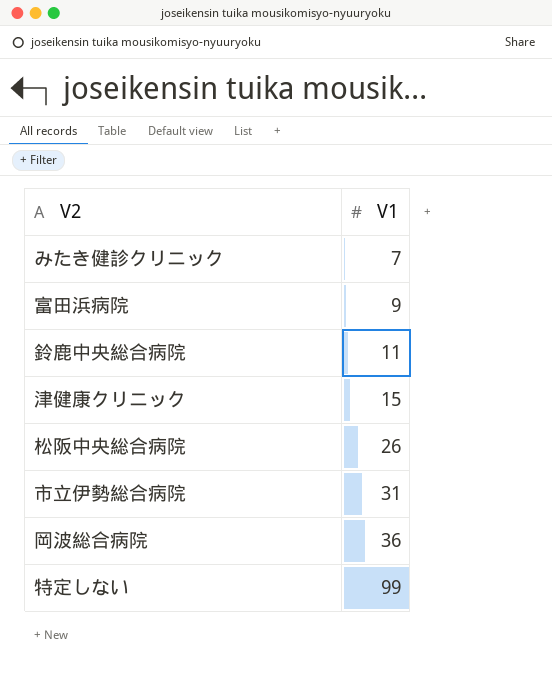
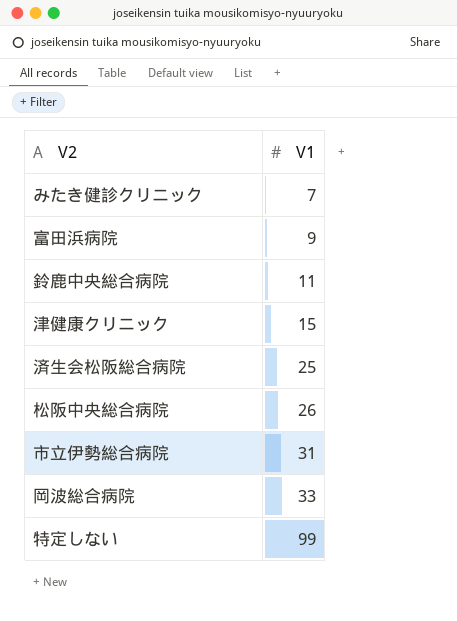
row 済生会松阪総合病院: none -> 25
岡波総合病院 | V1: 36 -> 33

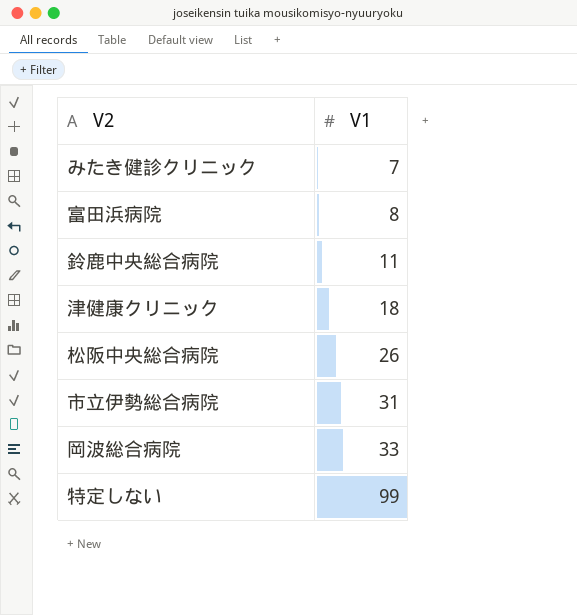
row 済生会松阪総合病院: 25 -> none
富田浜病院 | V1: 9 -> 8
津健康クリニック | V1: 15 -> 18

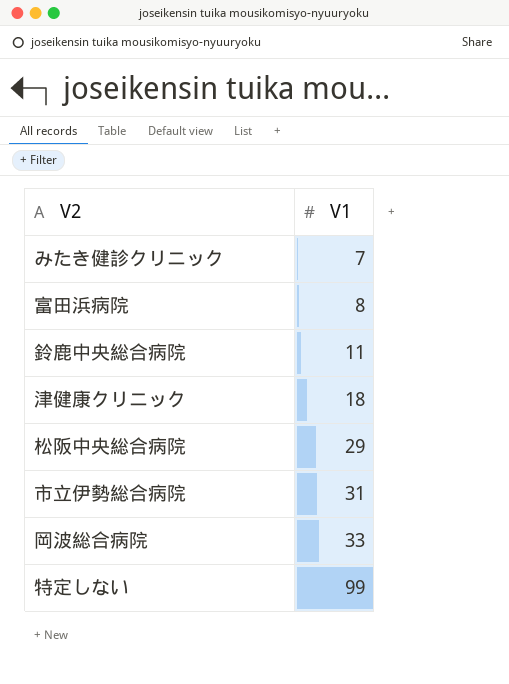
松阪中央総合病院 | V1: 26 -> 29

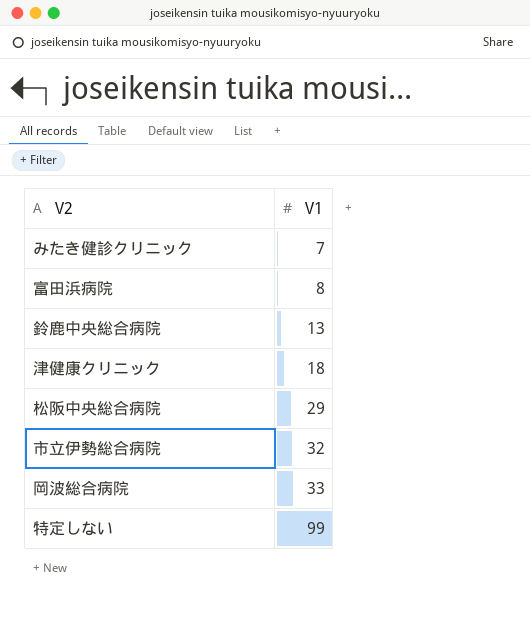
鈴鹿中央総合病院 | V1: 11 -> 13
市立伊勢総合病院 | V1: 31 -> 32

